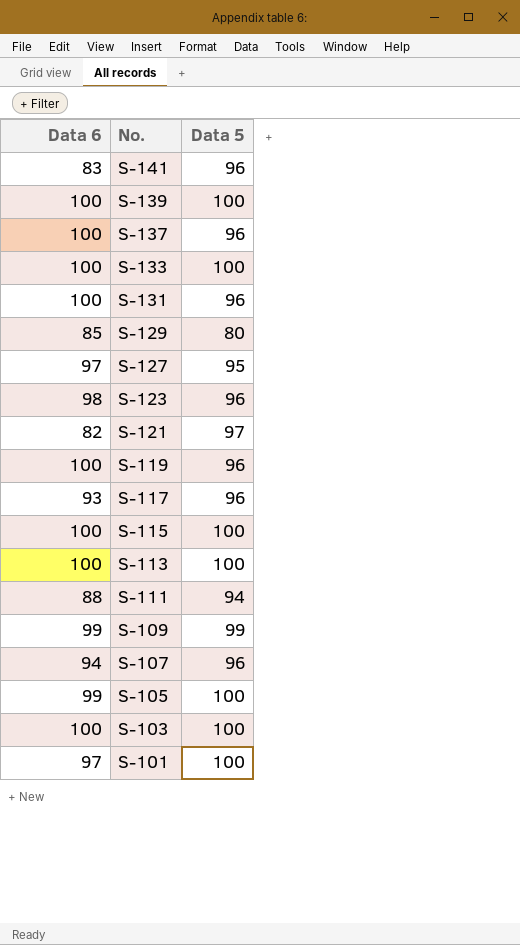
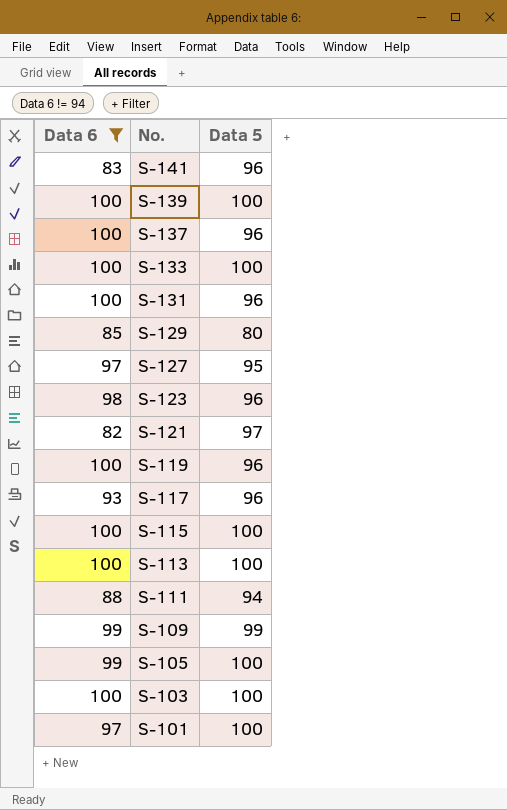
filter: none -> Data 6 != 94

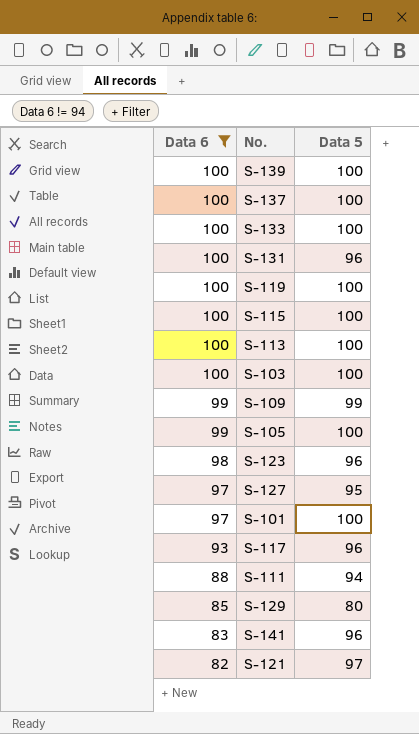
row order: No. descending -> Data 6 descending
S-137 | Data 5: 96 -> 100
S-119 | Data 5: 96 -> 100

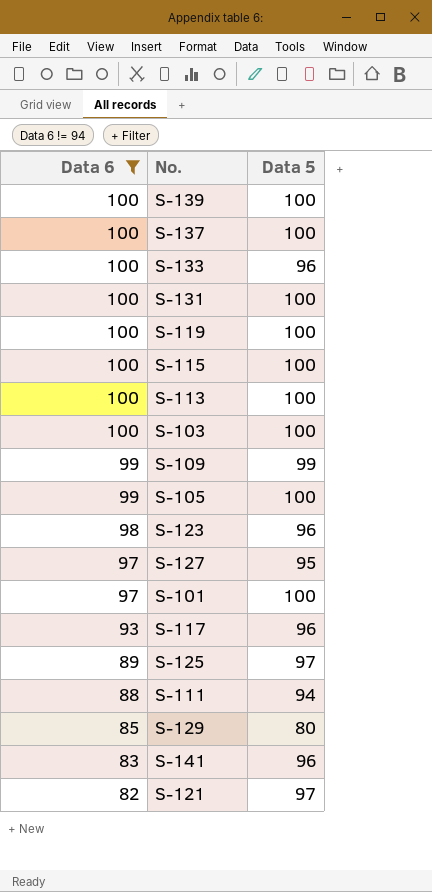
S-133 | Data 5: 100 -> 96
S-131 | Data 5: 96 -> 100
row S-125: none -> 89 | 97

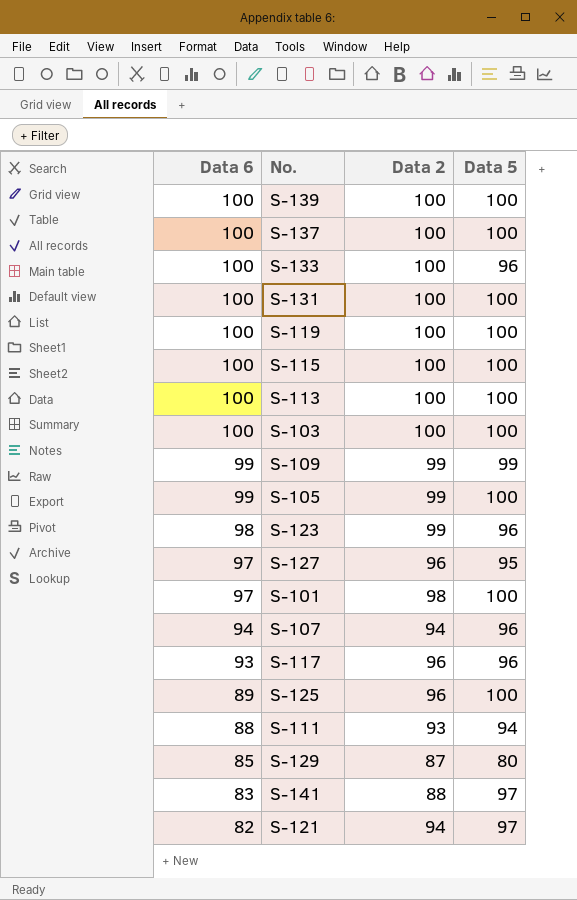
filter: Data 6 != 94 -> none
column Data 2 | position: none -> 3
S-125 | Data 5: 97 -> 100
S-141 | Data 5: 96 -> 97

